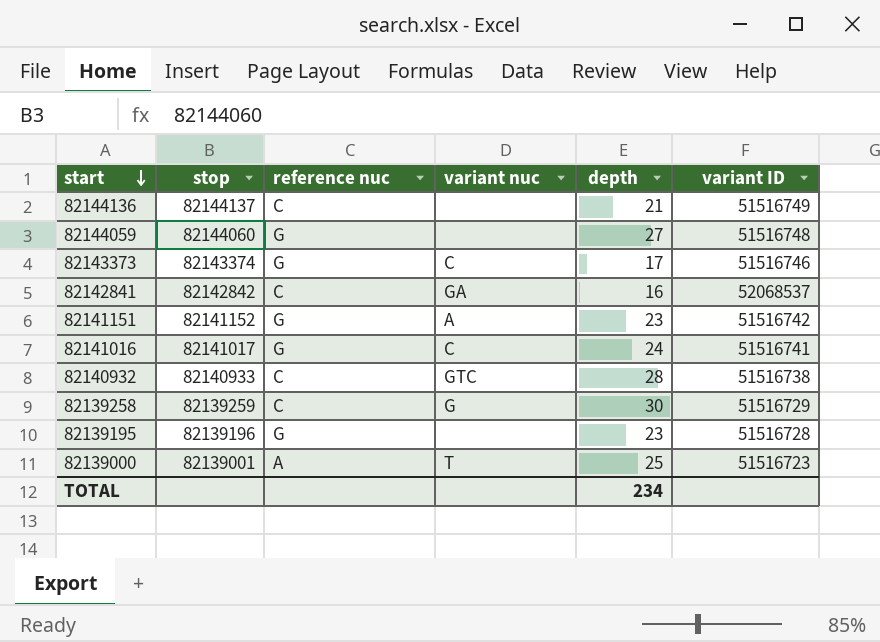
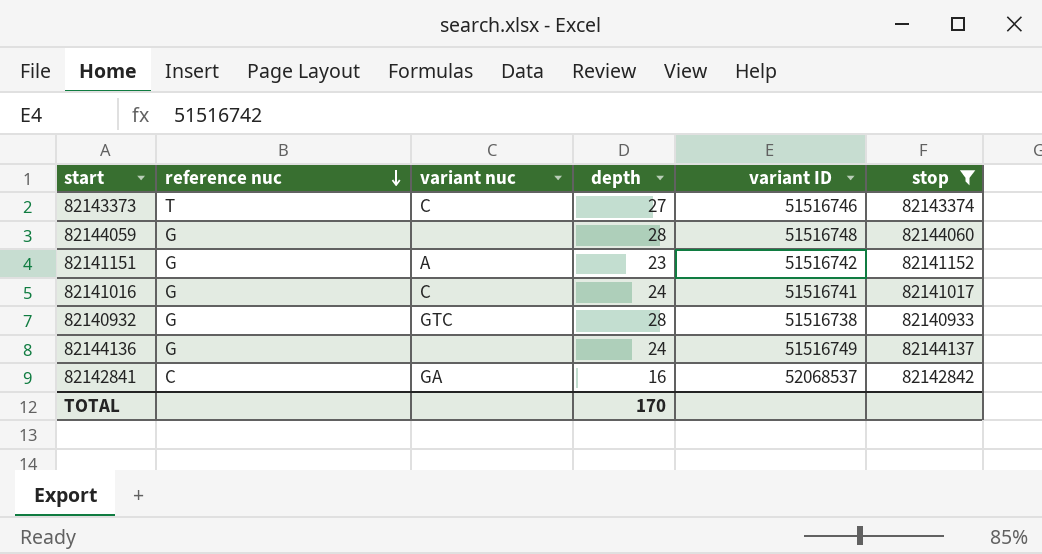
filter: none -> stop >= 82140933
row order: start descending -> reference nuc descending
column stop | position: 2 -> 6
82143373 | reference nuc: G -> T
82143373 | depth: 17 -> 27
82144059 | depth: 27 -> 28
82140932 | reference nuc: C -> G
82144136 | reference nuc: C -> G
82144136 | depth: 21 -> 24
TOTAL | depth: 234 -> 170

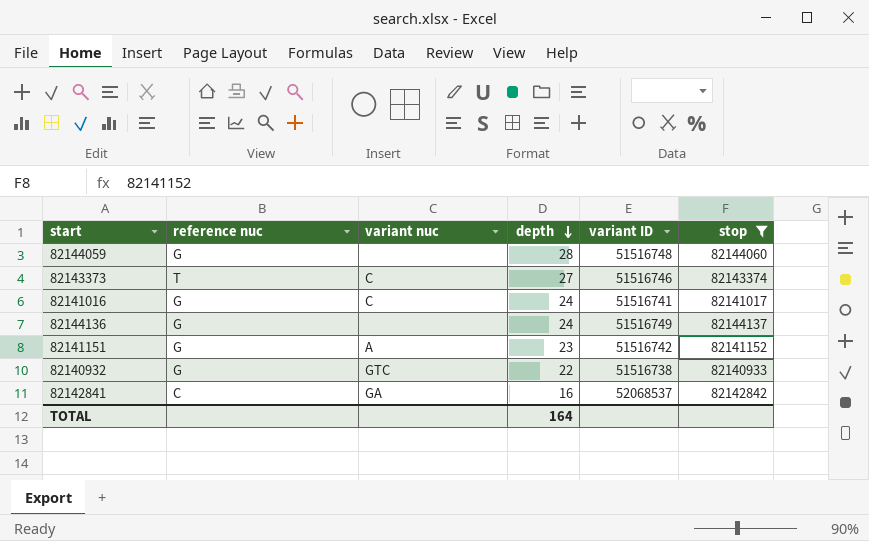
row order: reference nuc descending -> depth descending
82140932 | depth: 28 -> 22
TOTAL | depth: 170 -> 164

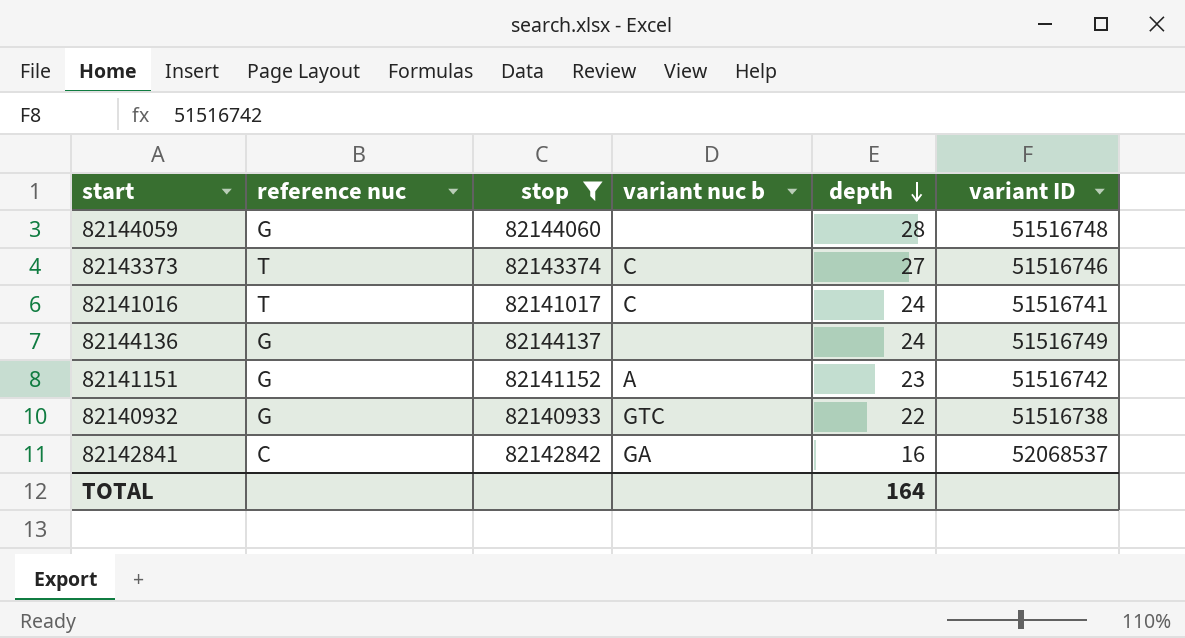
column stop | position: 6 -> 3
column name: variant nuc -> variant nuc b
82141016 | reference nuc: G -> T

